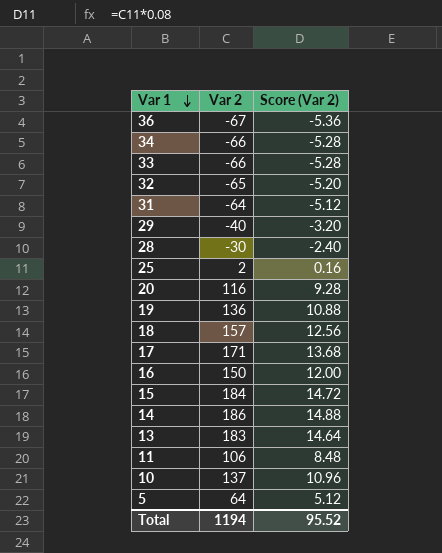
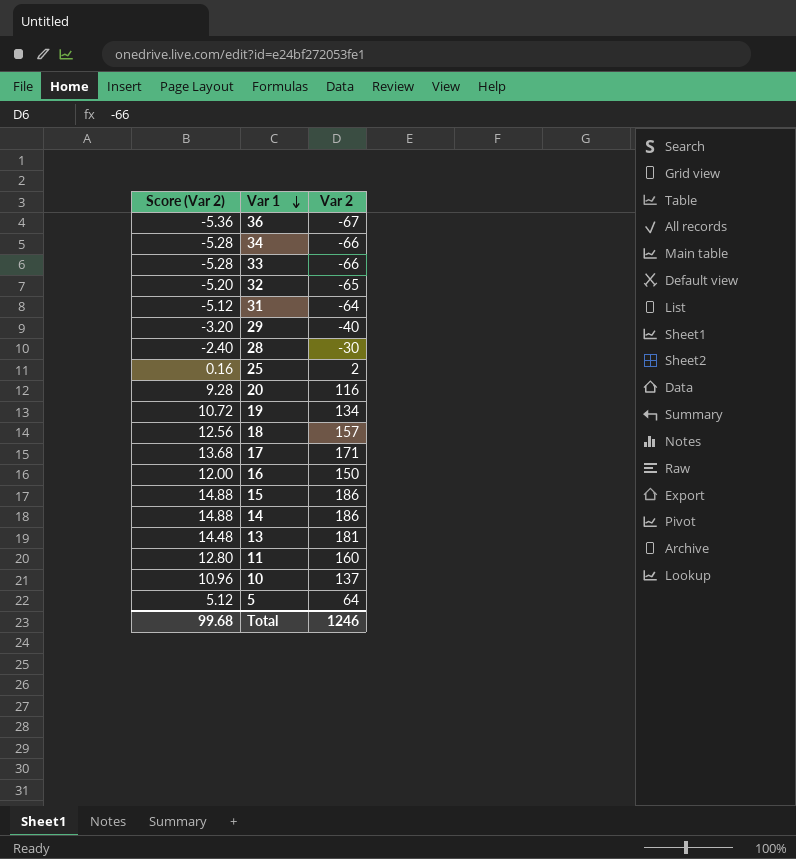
column Score (Var 2) | position: 3 -> 1
19 | Score (Var 2): 10.88 -> 10.72
19 | Var 2: 136 -> 134
15 | Score (Var 2): 14.72 -> 14.88
15 | Var 2: 184 -> 186
13 | Score (Var 2): 14.64 -> 14.48
13 | Var 2: 183 -> 181
11 | Score (Var 2): 8.48 -> 12.80
11 | Var 2: 106 -> 160
Total | Score (Var 2): 95.52 -> 99.68
Total | Var 2: 1194 -> 1246

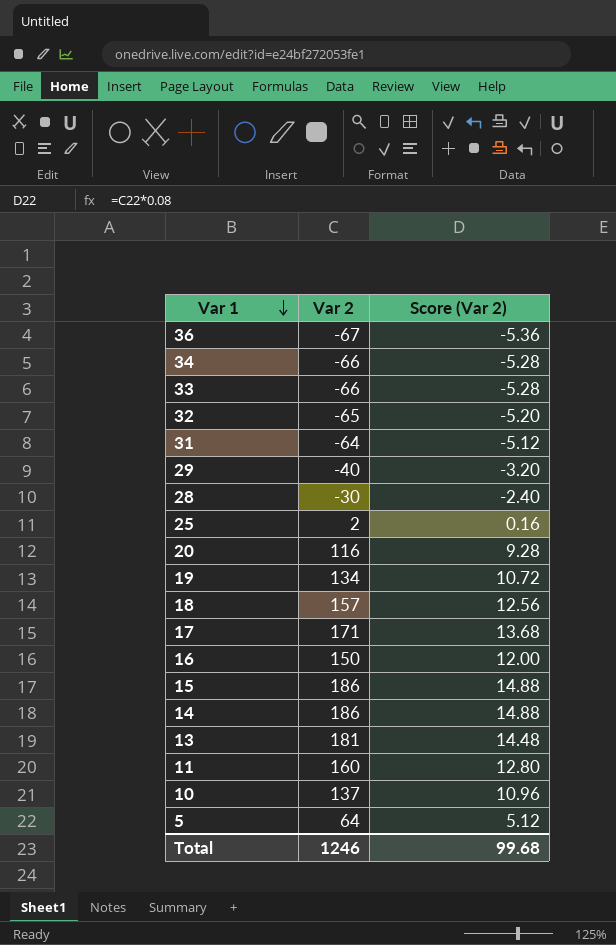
column Score (Var 2) | position: 1 -> 3

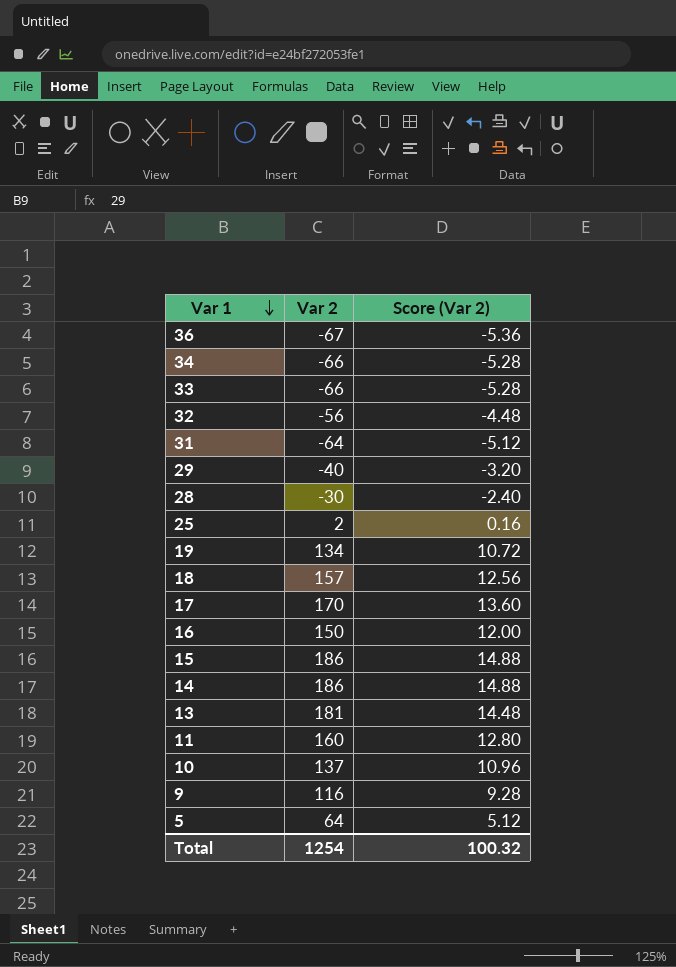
row 20: 116 | 9.28 -> none
32 | Var 2: -65 -> -56
32 | Score (Var 2): -5.20 -> -4.48
17 | Var 2: 171 -> 170
17 | Score (Var 2): 13.68 -> 13.60
row 9: none -> 116 | 9.28
Total | Var 2: 1246 -> 1254
Total | Score (Var 2): 99.68 -> 100.32

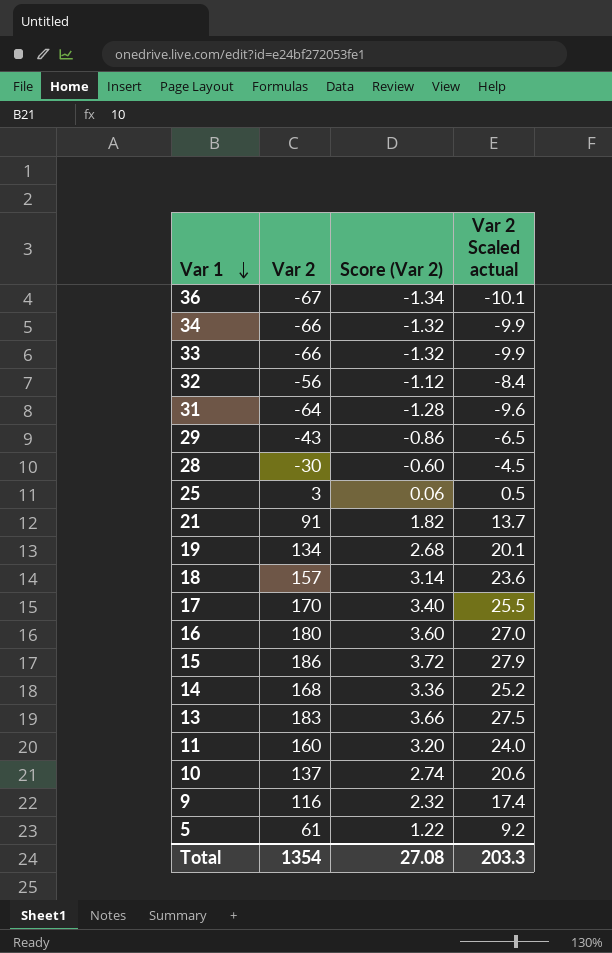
column Score (Var 2) | formula: [Var 2] * 0.08 -> [Var 2] * 0.02
column Var 2 Scaled actual | formula: none -> [Var 2] * 0.15
29 | Var 2: -40 -> -43
25 | Var 2: 2 -> 3
row 21: none -> 91 | 1.82 | 13.7
16 | Var 2: 150 -> 180
14 | Var 2: 186 -> 168
13 | Var 2: 181 -> 183
5 | Var 2: 64 -> 61
Total | Var 2: 1254 -> 1354
Total | Score (Var 2): 100.32 -> 27.08

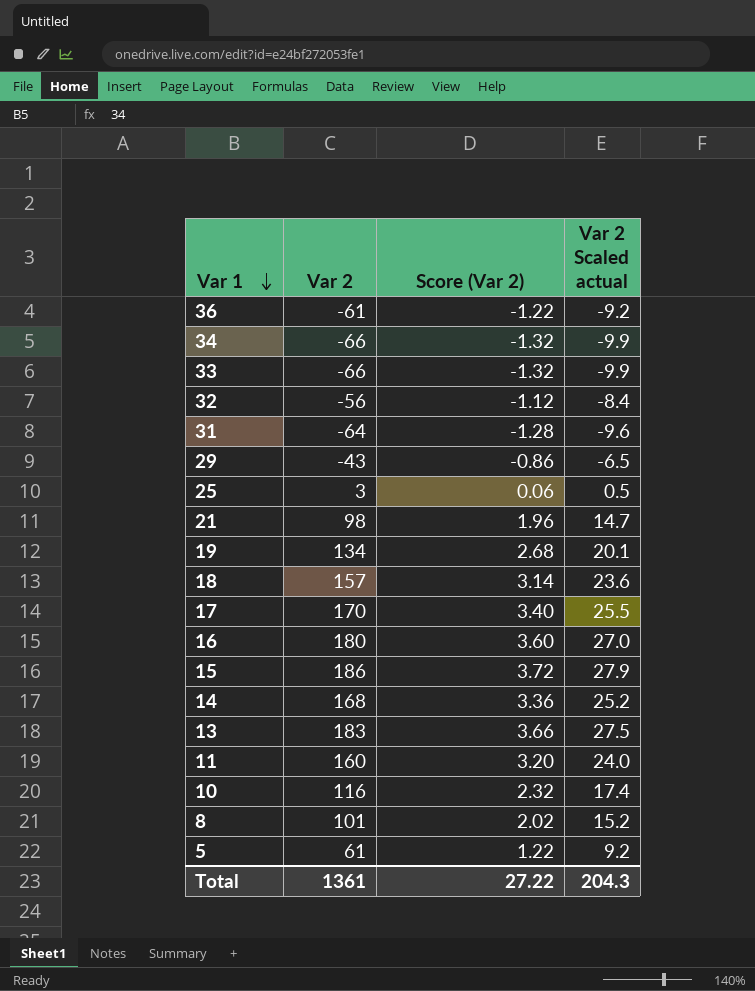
row 28: -30 | -0.60 | -4.5 -> none
row 9: 116 | 2.32 | 17.4 -> none
36 | Var 2: -67 -> -61
36 | Score (Var 2): -1.34 -> -1.22
36 | Var 2 Scaled actual: -10.1 -> -9.2
21 | Var 2: 91 -> 98
21 | Score (Var 2): 1.82 -> 1.96
21 | Var 2 Scaled actual: 13.7 -> 14.7
10 | Var 2: 137 -> 116
10 | Score (Var 2): 2.74 -> 2.32
10 | Var 2 Scaled actual: 20.6 -> 17.4
row 8: none -> 101 | 2.02 | 15.2
Total | Var 2: 1354 -> 1361
Total | Score (Var 2): 27.08 -> 27.22
Total | Var 2 Scaled actual: 203.3 -> 204.3

